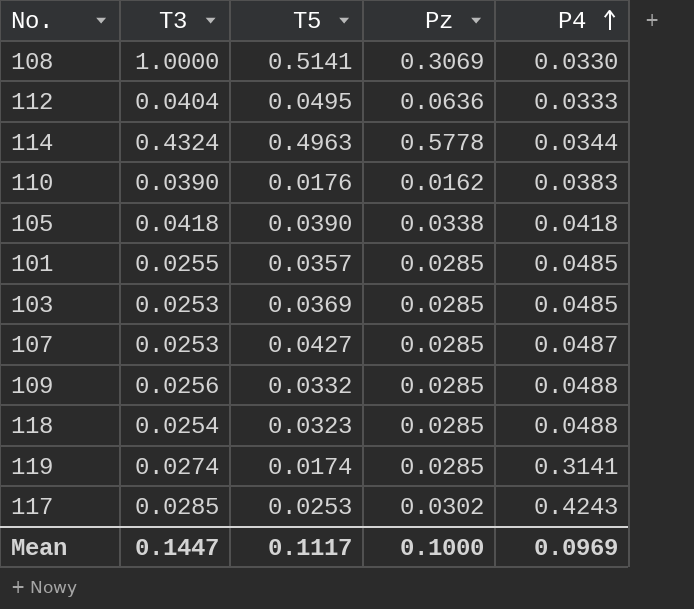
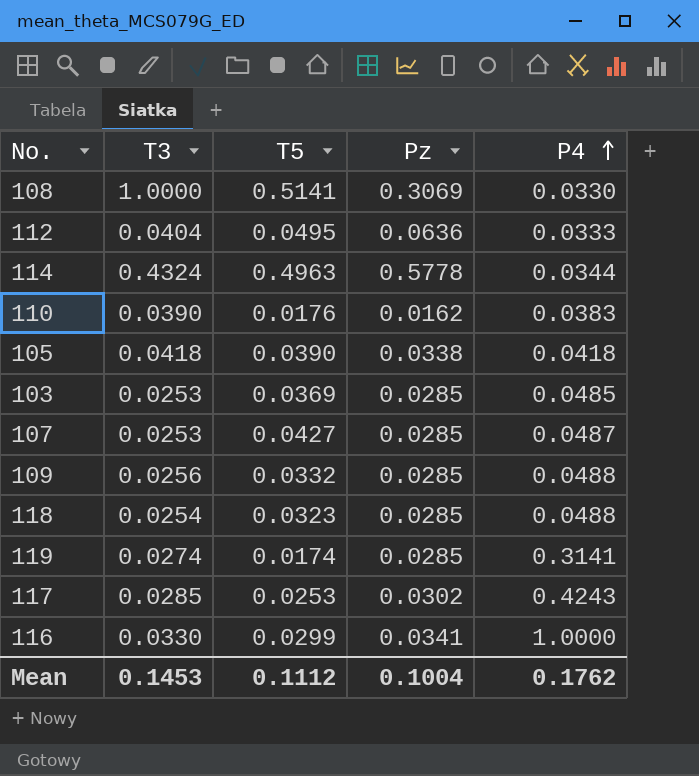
row 101: 0.0255 | 0.0357 | 0.0285 | 0.0485 -> none
row 116: none -> 0.0330 | 0.0299 | 0.0341 | 1.0000
Mean | T3: 0.1447 -> 0.1453
Mean | T5: 0.1117 -> 0.1112
Mean | Pz: 0.1000 -> 0.1004
Mean | P4: 0.0969 -> 0.1762

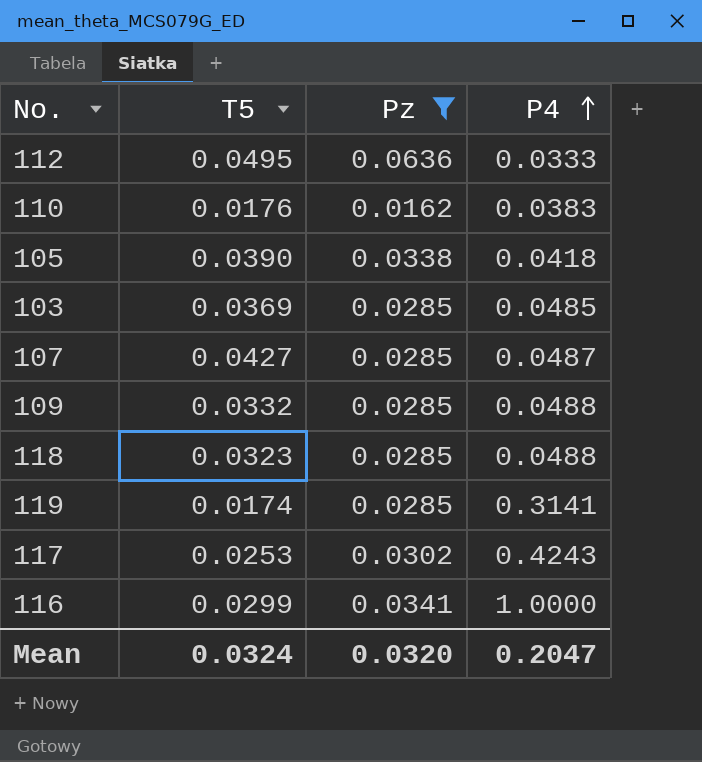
filter: none -> Pz <= 0.0636
column T3 | position: 2 -> none
Mean | T5: 0.1112 -> 0.0324
Mean | Pz: 0.1004 -> 0.0320
Mean | P4: 0.1762 -> 0.2047

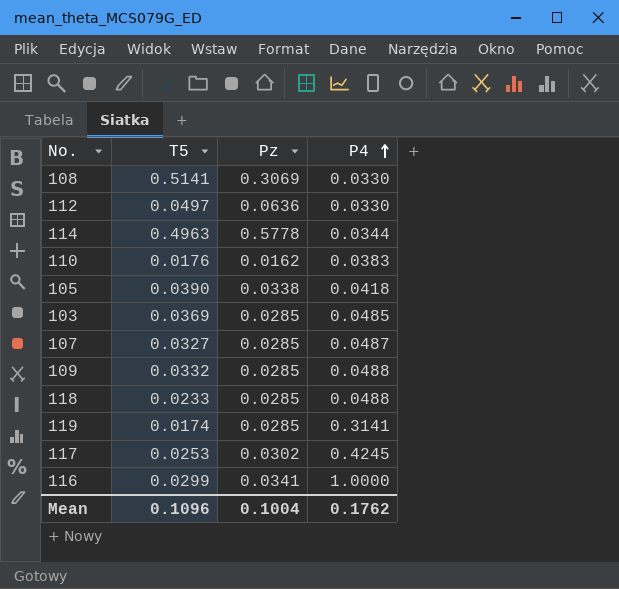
filter: Pz <= 0.0636 -> none
112 | T5: 0.0495 -> 0.0497
112 | P4: 0.0333 -> 0.0330
107 | T5: 0.0427 -> 0.0327
118 | T5: 0.0323 -> 0.0233
117 | P4: 0.4243 -> 0.4245
Mean | T5: 0.0324 -> 0.1096
Mean | Pz: 0.0320 -> 0.1004
Mean | P4: 0.2047 -> 0.1762

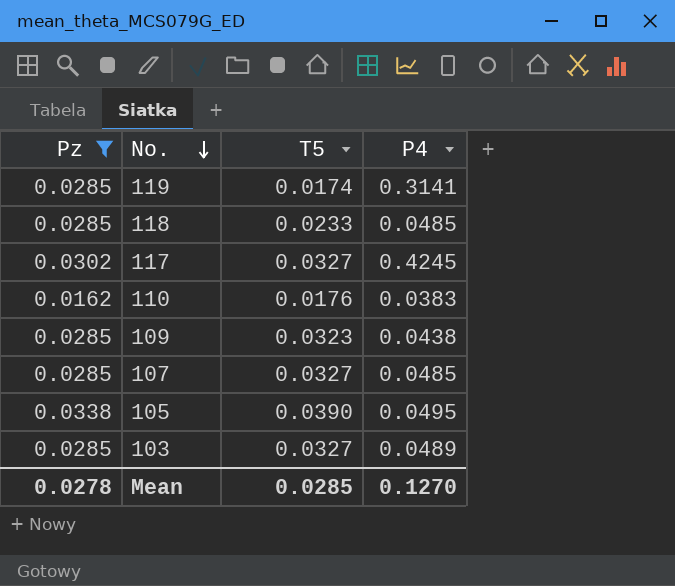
filter: none -> Pz <= 0.0338
row order: P4 ascending -> No. descending
column Pz | position: 3 -> 1
118 | P4: 0.0488 -> 0.0485
117 | T5: 0.0253 -> 0.0327
109 | T5: 0.0332 -> 0.0323
109 | P4: 0.0488 -> 0.0438
107 | P4: 0.0487 -> 0.0485
105 | P4: 0.0418 -> 0.0495
103 | T5: 0.0369 -> 0.0327
103 | P4: 0.0485 -> 0.0489
Mean | Pz: 0.1004 -> 0.0278
Mean | T5: 0.1096 -> 0.0285
Mean | P4: 0.1762 -> 0.1270

